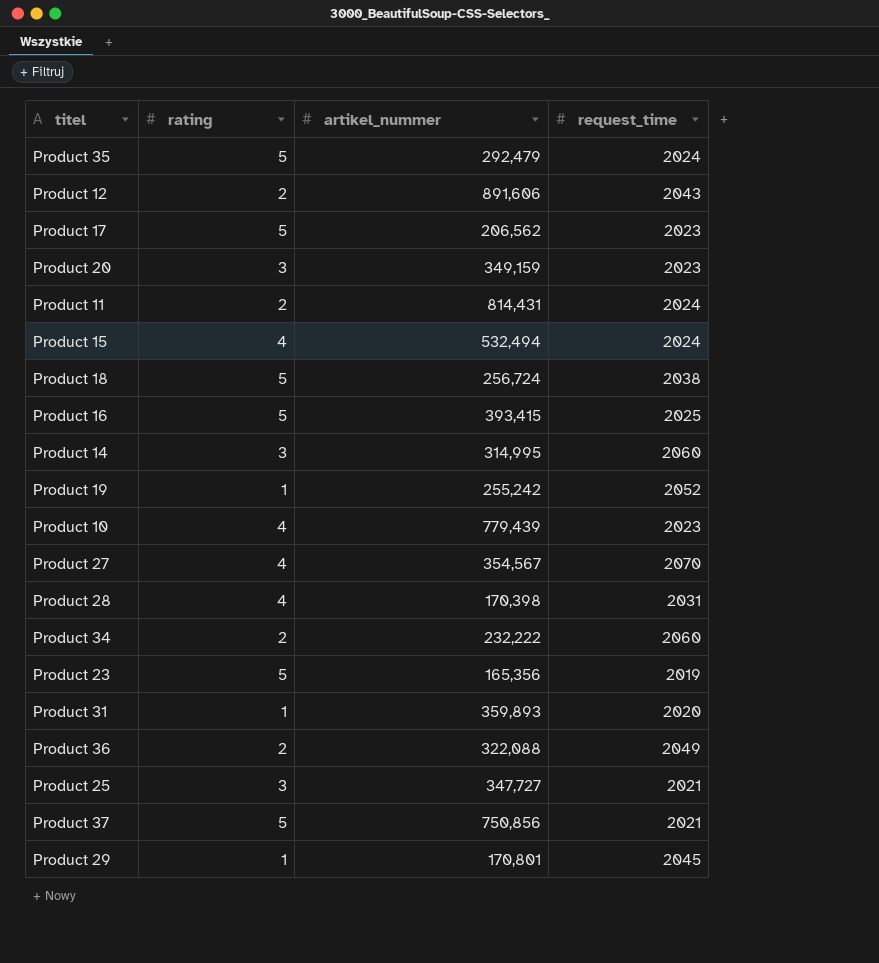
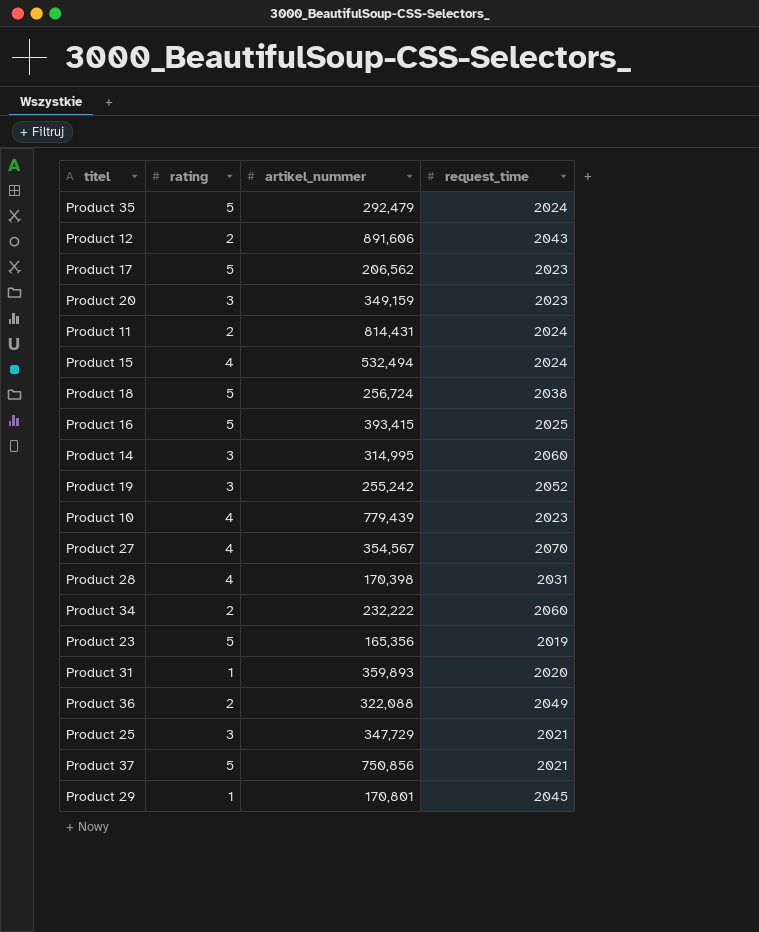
Product 19 | rating: 1 -> 3
Product 25 | artikel_nummer: 347,727 -> 347,729

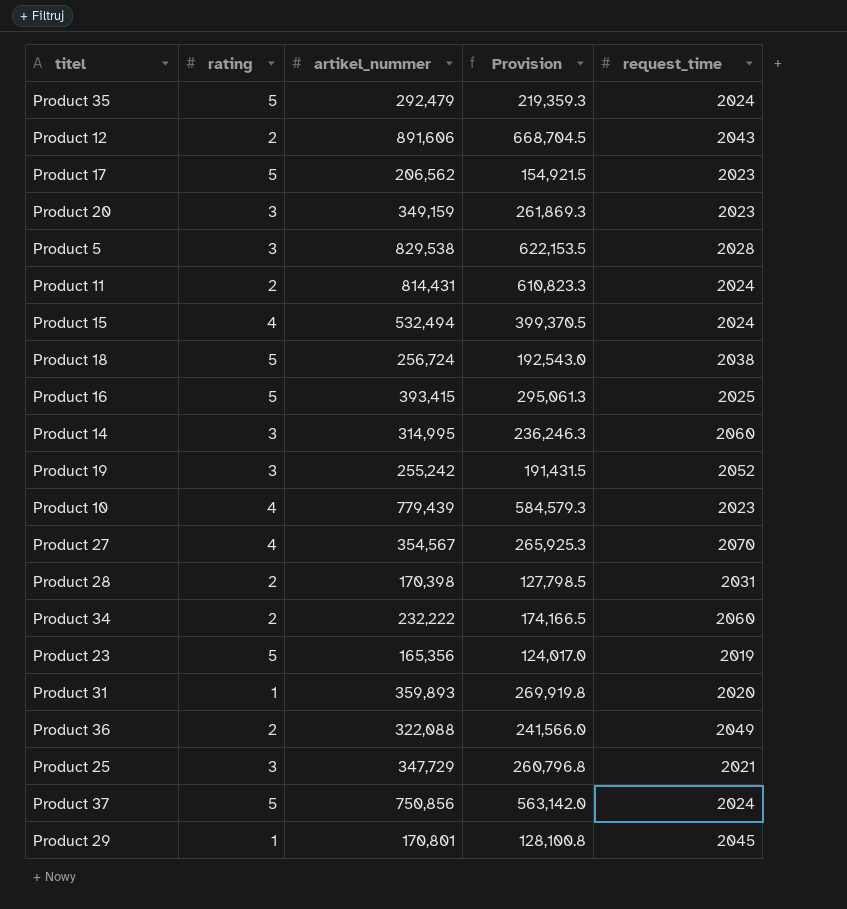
column Provision | formula: none -> [artikel_nummer] * 0.75
row Product 5: none -> 3 | 829,538 | 622,153.5 | 2028
Product 28 | rating: 4 -> 2
Product 37 | request_time: 2021 -> 2024

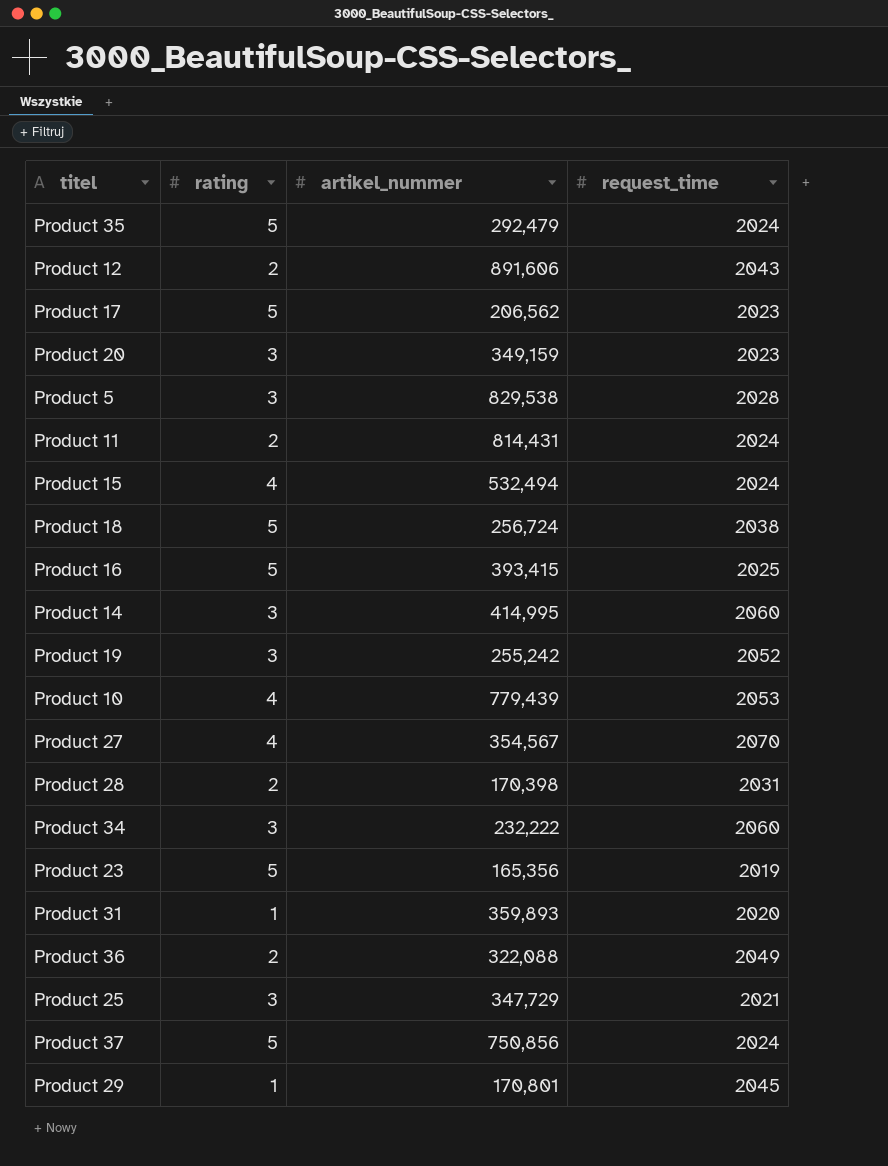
column Provision | formula: [artikel_nummer] * 0.75 -> none
Product 14 | artikel_nummer: 314,995 -> 414,995
Product 10 | request_time: 2023 -> 2053
Product 34 | rating: 2 -> 3

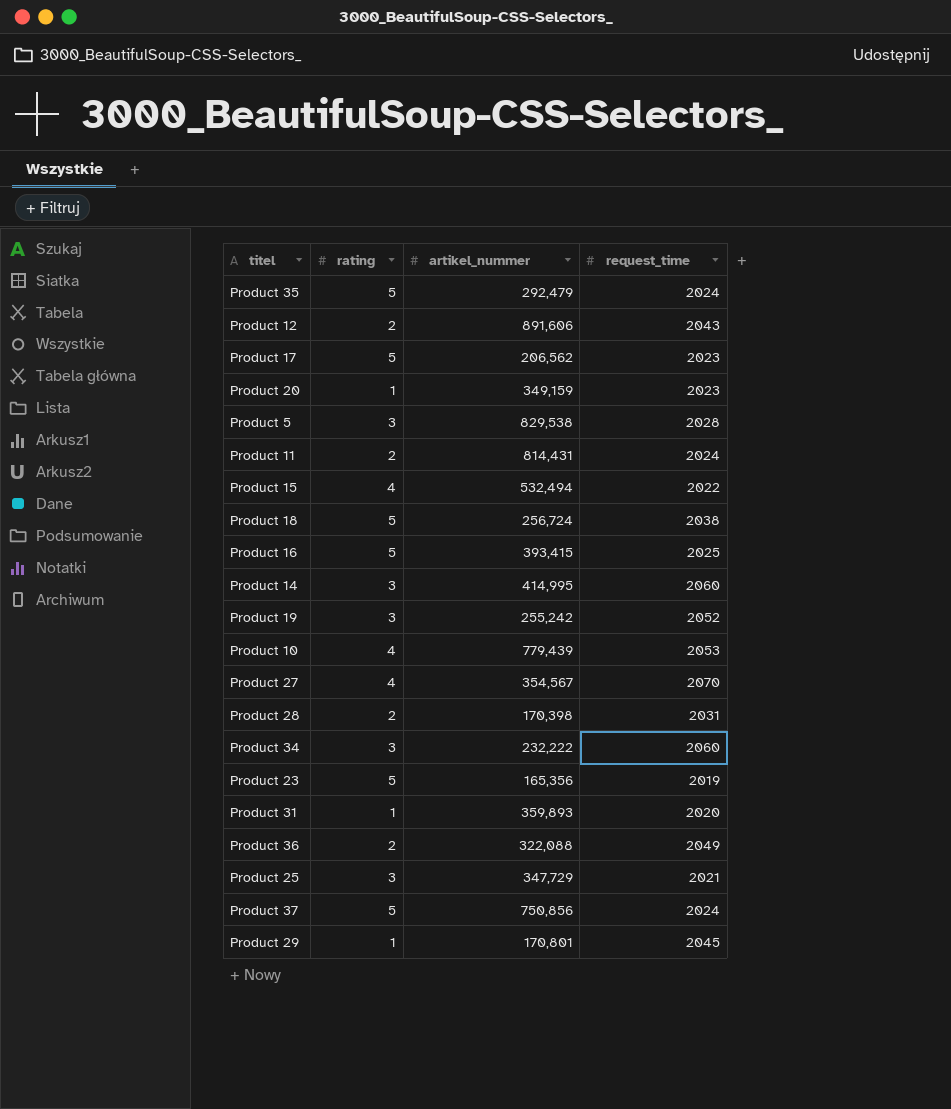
Product 20 | rating: 3 -> 1
Product 15 | request_time: 2024 -> 2022

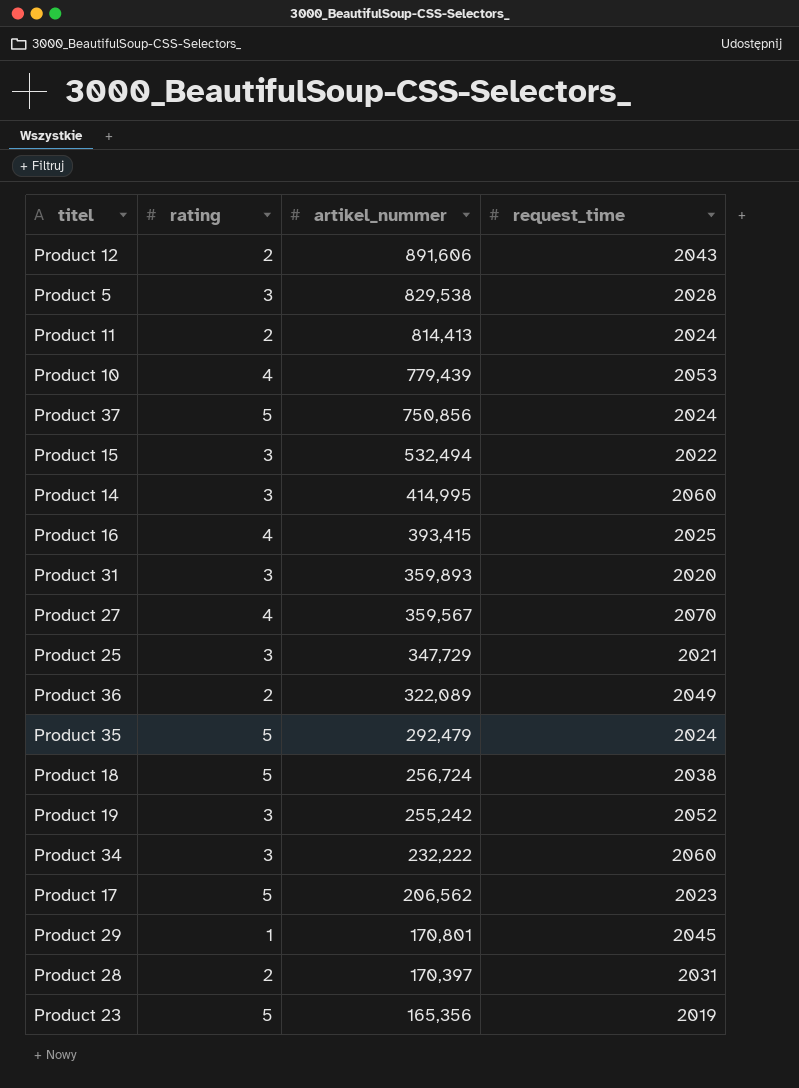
row order: none -> artikel_nummer descending
row Product 20: 1 | 349,159 | 2023 -> none
Product 11 | artikel_nummer: 814,431 -> 814,413
Product 15 | rating: 4 -> 3
Product 16 | rating: 5 -> 4
Product 31 | rating: 1 -> 3
Product 27 | artikel_nummer: 354,567 -> 359,567
Product 36 | artikel_nummer: 322,088 -> 322,089
Product 28 | artikel_nummer: 170,398 -> 170,397

